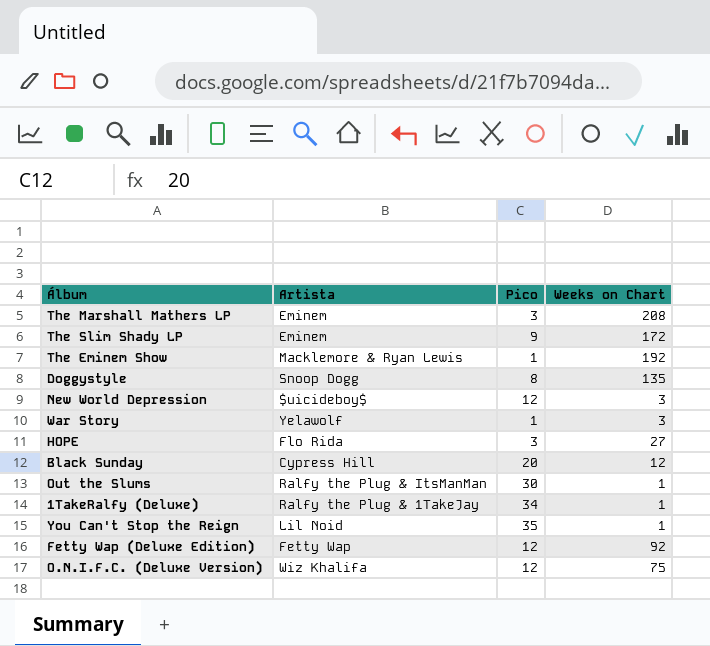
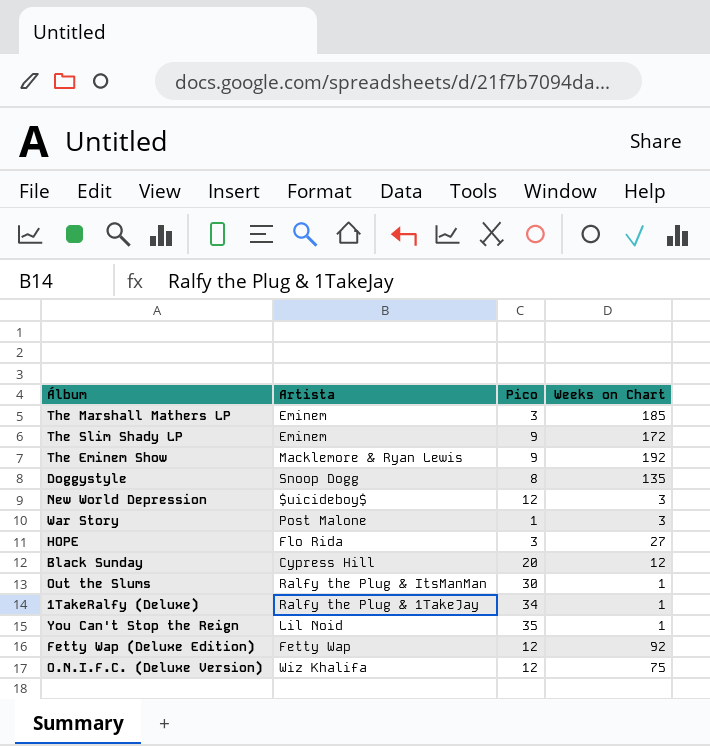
The Marshall Mathers LP | Weeks on Chart: 208 -> 185
The Eminem Show | Pico: 1 -> 9
War Story | Artista: Yelawolf -> Post Malone

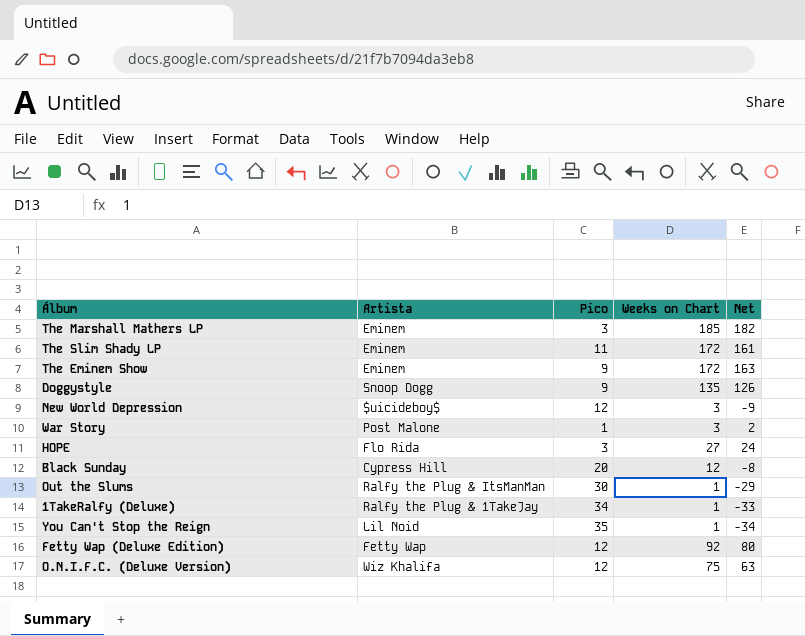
column Net | formula: none -> [Weeks on Chart] - [Pico]
The Slim Shady LP | Pico: 9 -> 11
The Eminem Show | Artista: Macklemore & Ryan Lewis -> Eminem
The Eminem Show | Weeks on Chart: 192 -> 172
Doggystyle | Pico: 8 -> 9

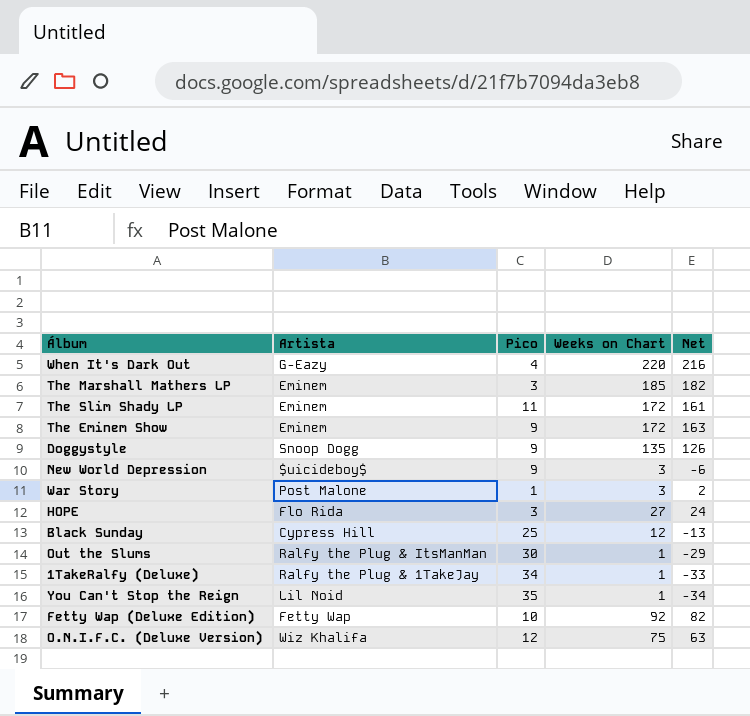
row When It's Dark Out: none -> G-Eazy | 4 | 220 | 216
New World Depression | Pico: 12 -> 9
New World Depression | Net: -9 -> -6
Black Sunday | Pico: 20 -> 25
Black Sunday | Net: -8 -> -13
Fetty Wap (Deluxe Edition) | Pico: 12 -> 10
Fetty Wap (Deluxe Edition) | Net: 80 -> 82

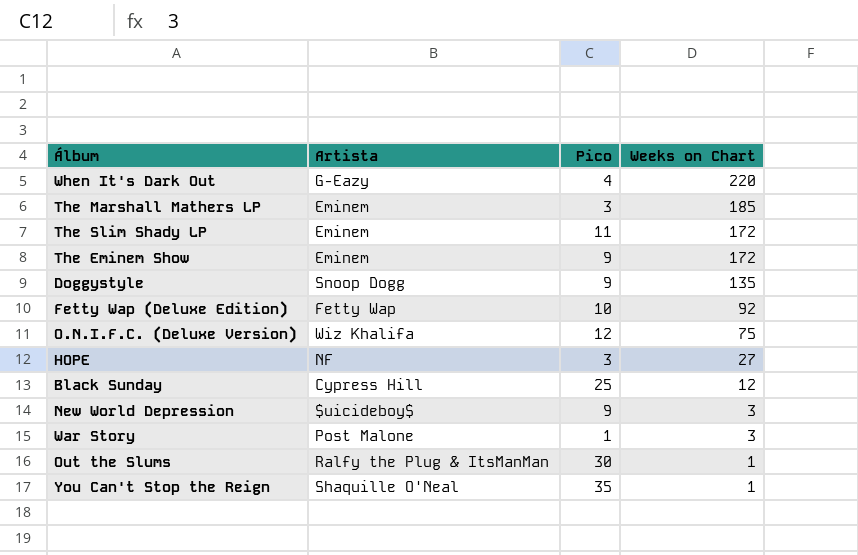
row order: none -> Weeks on Chart descending
column Net | formula: [Weeks on Chart] - [Pico] -> none
row 1TakeRalfy (Deluxe): Ralfy the Plug & 1TakeJay | 34 | 1 | -33 -> none
HOPE | Artista: Flo Rida -> NF
You Can't Stop the Reign | Artista: Lil Noid -> Shaquille O'Neal

